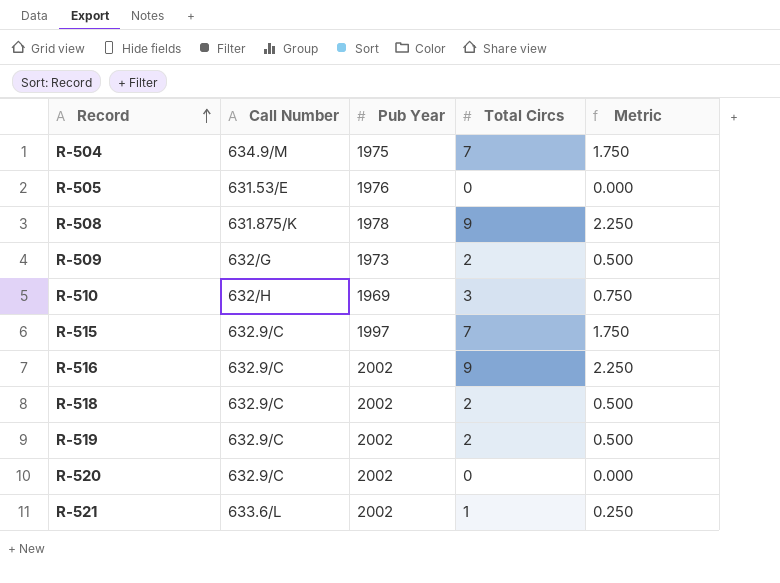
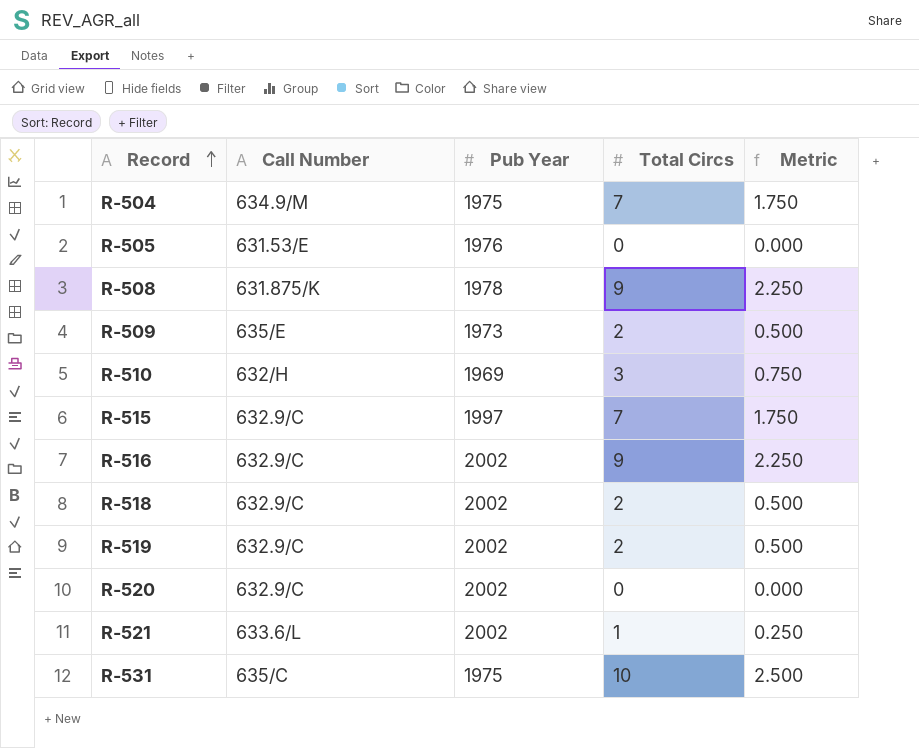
R-509 | Call Number: 632/G -> 635/E
row R-531: none -> 635/C | 1975 | 10 | 2.500

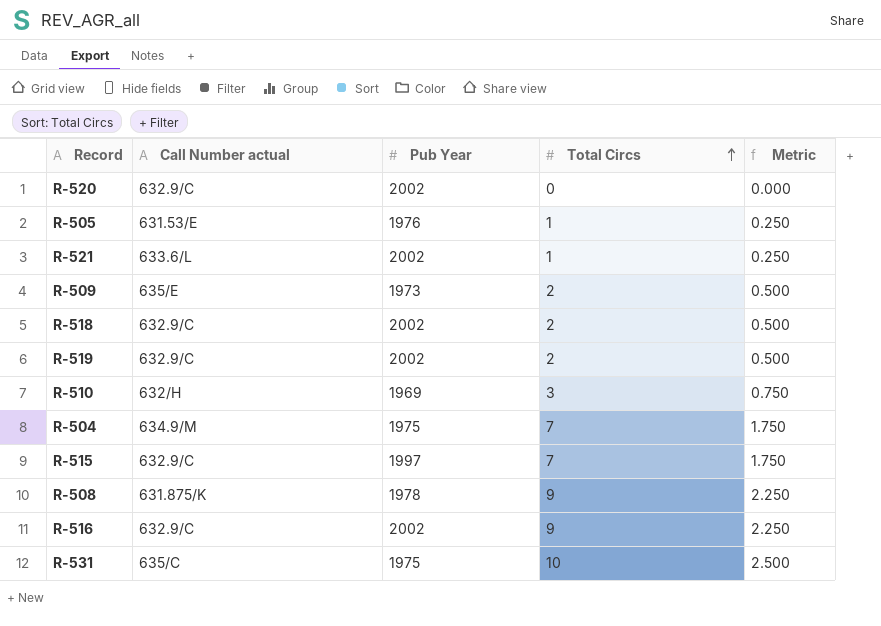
row order: Record ascending -> Total Circs ascending
column name: Call Number -> Call Number actual
R-505 | Total Circs: 0 -> 1
R-505 | Metric: 0.000 -> 0.250

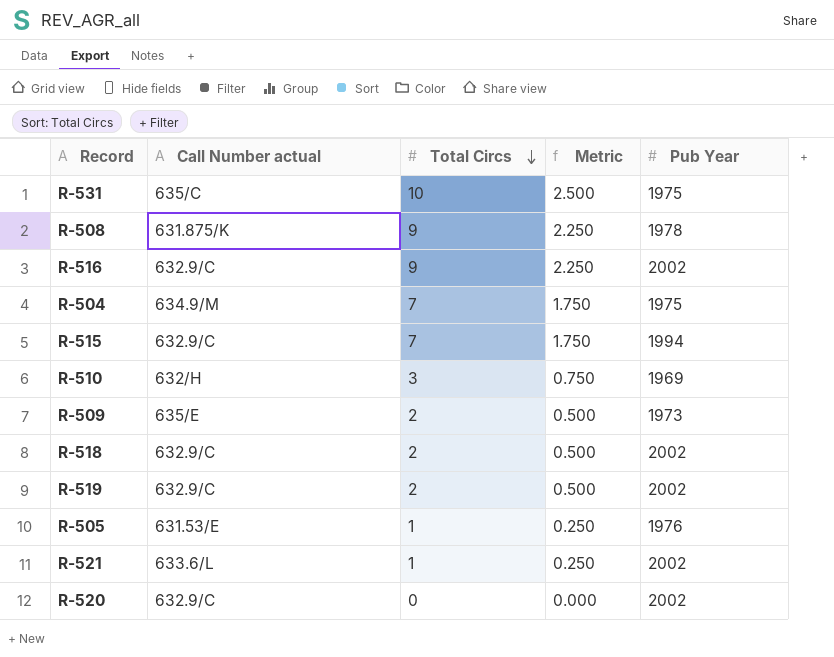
row order: Total Circs ascending -> Total Circs descending
column Pub Year | position: 3 -> 5
R-515 | Pub Year: 1997 -> 1994

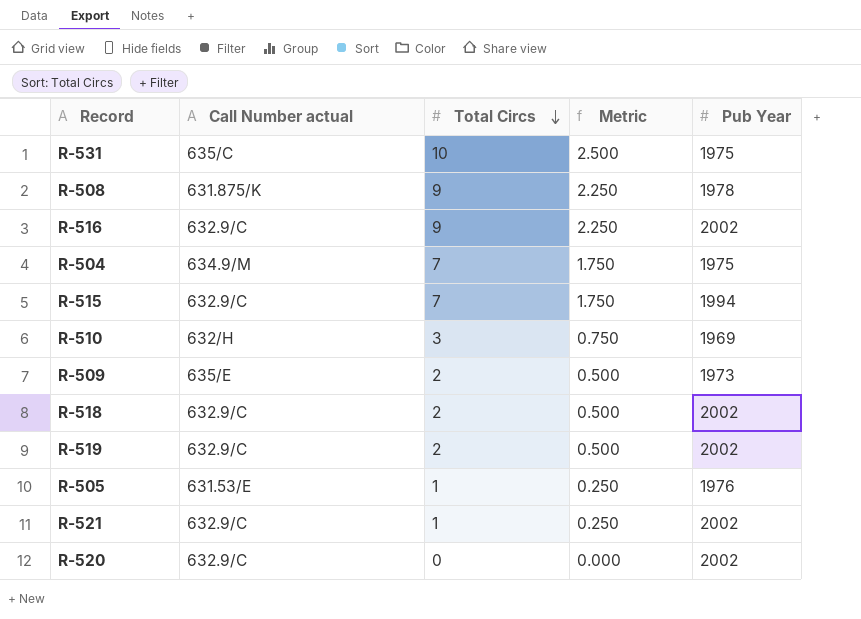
R-521 | Call Number actual: 633.6/L -> 632.9/C

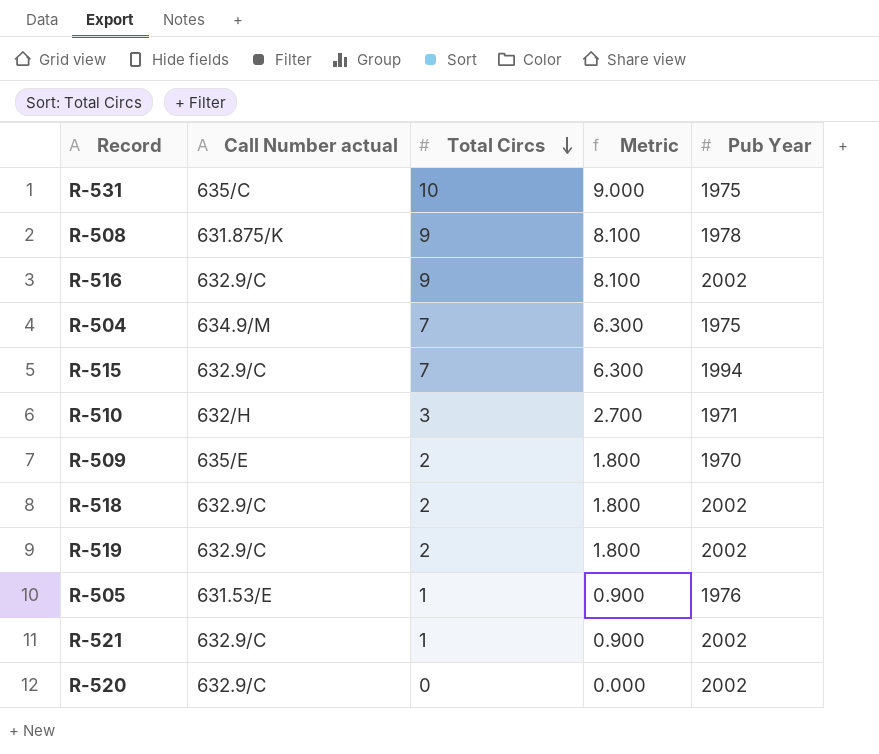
column Metric | formula: [Total Circs] * 0.25 -> [Total Circs] * 0.9
R-510 | Pub Year: 1969 -> 1971
R-509 | Pub Year: 1973 -> 1970

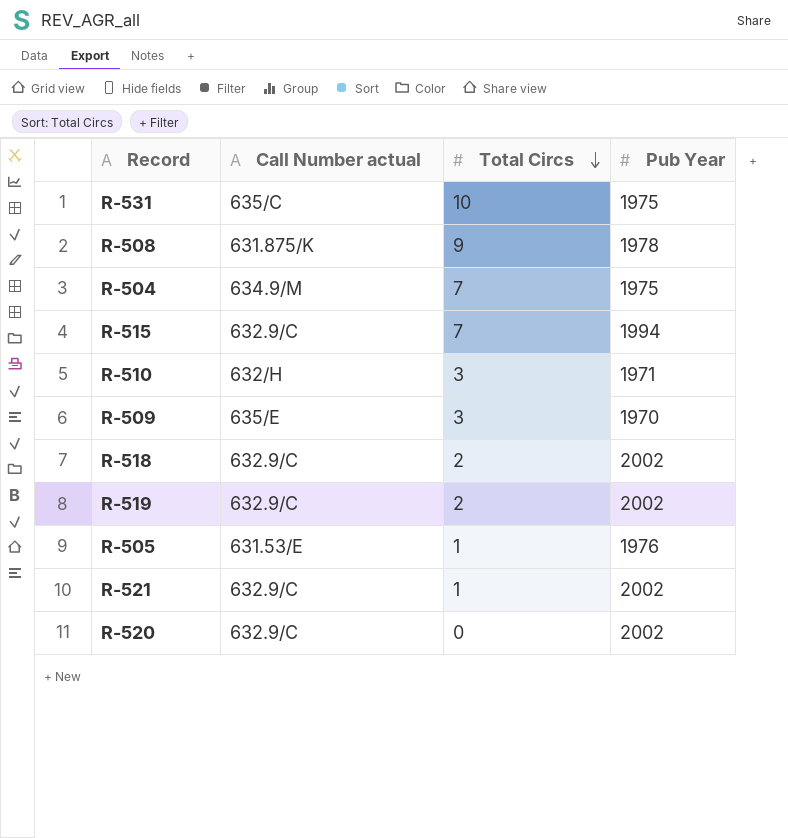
column Metric | formula: [Total Circs] * 0.9 -> none
row R-516: 632.9/C | 9 | 8.100 | 2002 -> none
R-509 | Total Circs: 2 -> 3

